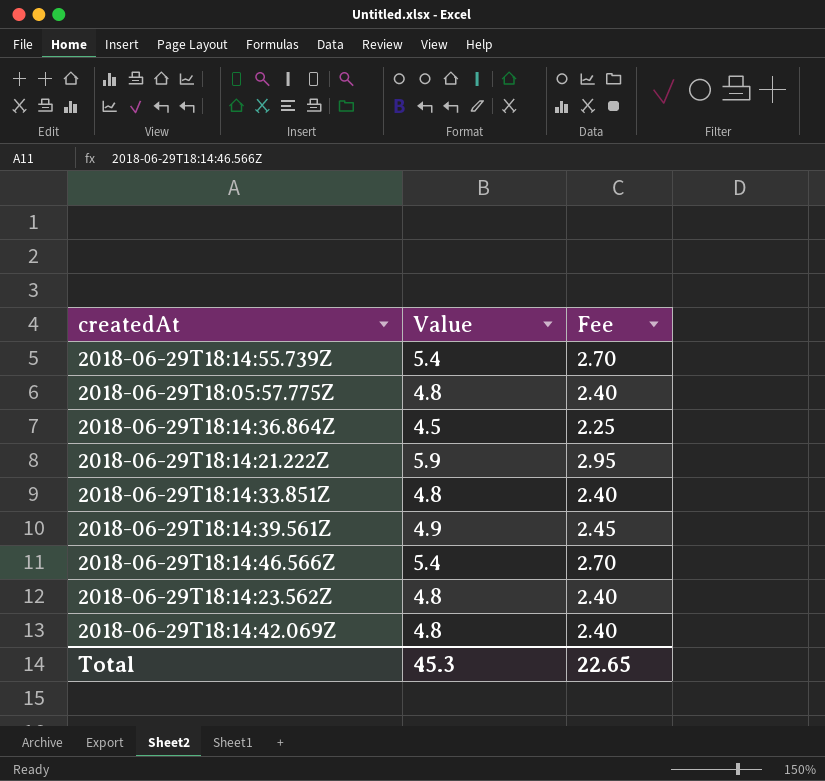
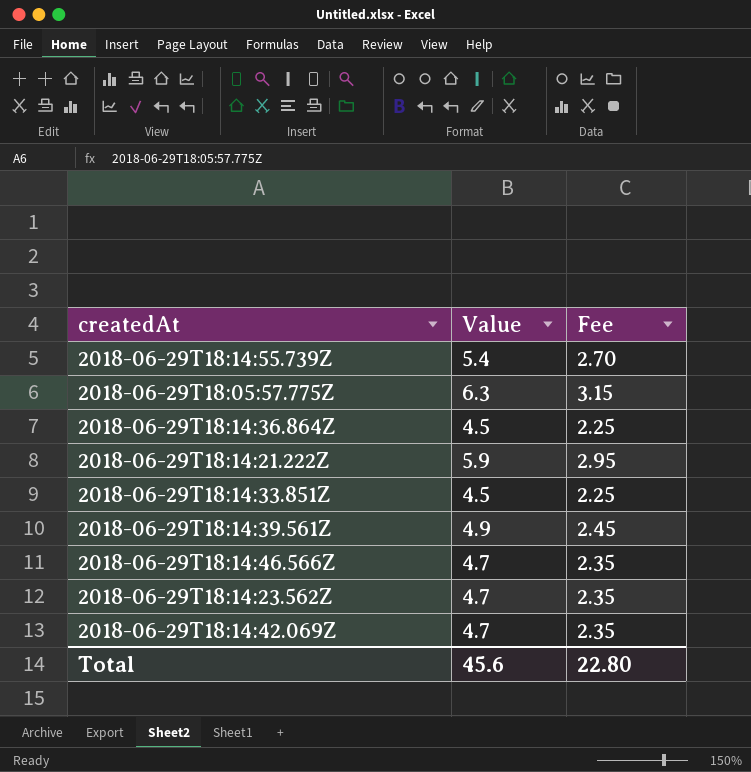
2018-06-29T18:05:57.775Z | Value: 4.8 -> 6.3
2018-06-29T18:05:57.775Z | Fee: 2.40 -> 3.15
2018-06-29T18:14:33.851Z | Value: 4.8 -> 4.5
2018-06-29T18:14:33.851Z | Fee: 2.40 -> 2.25
2018-06-29T18:14:46.566Z | Value: 5.4 -> 4.7
2018-06-29T18:14:46.566Z | Fee: 2.70 -> 2.35
2018-06-29T18:14:23.562Z | Value: 4.8 -> 4.7
2018-06-29T18:14:23.562Z | Fee: 2.40 -> 2.35
2018-06-29T18:14:42.069Z | Value: 4.8 -> 4.7
2018-06-29T18:14:42.069Z | Fee: 2.40 -> 2.35
Total | Value: 45.3 -> 45.6
Total | Fee: 22.65 -> 22.80

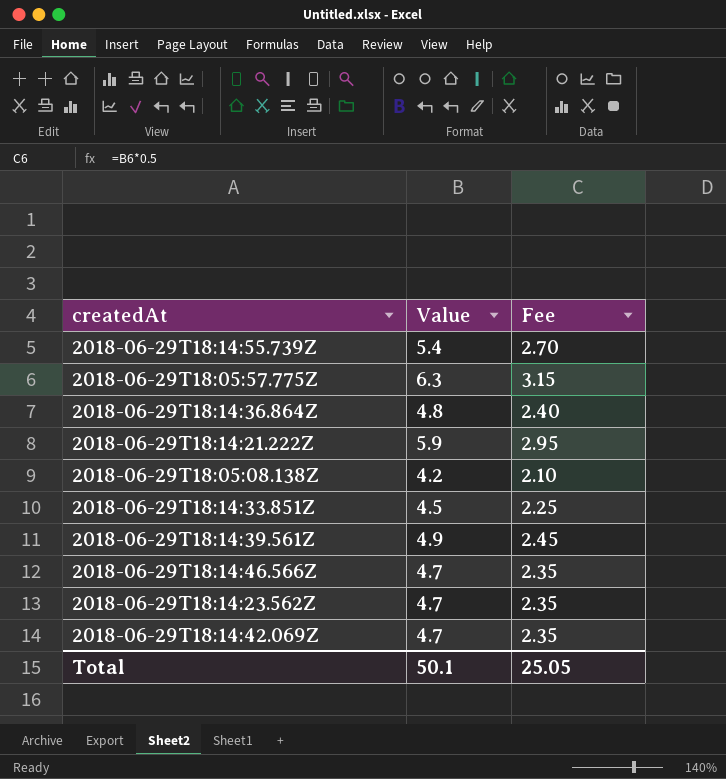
2018-06-29T18:14:36.864Z | Value: 4.5 -> 4.8
2018-06-29T18:14:36.864Z | Fee: 2.25 -> 2.40
row 2018-06-29T18:05:08.138Z: none -> 4.2 | 2.10
Total | Value: 45.6 -> 50.1
Total | Fee: 22.80 -> 25.05

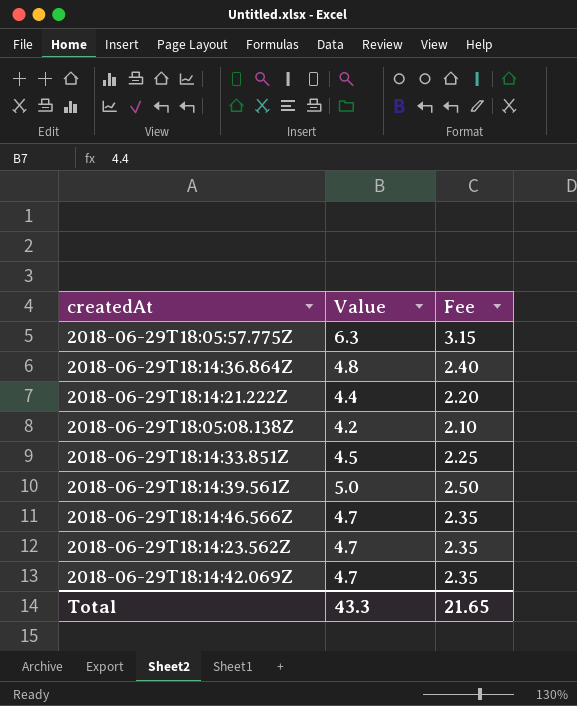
row 2018-06-29T18:14:55.739Z: 5.4 | 2.70 -> none
2018-06-29T18:14:21.222Z | Value: 5.9 -> 4.4
2018-06-29T18:14:21.222Z | Fee: 2.95 -> 2.20
2018-06-29T18:14:39.561Z | Value: 4.9 -> 5.0
2018-06-29T18:14:39.561Z | Fee: 2.45 -> 2.50
Total | Value: 50.1 -> 43.3
Total | Fee: 25.05 -> 21.65

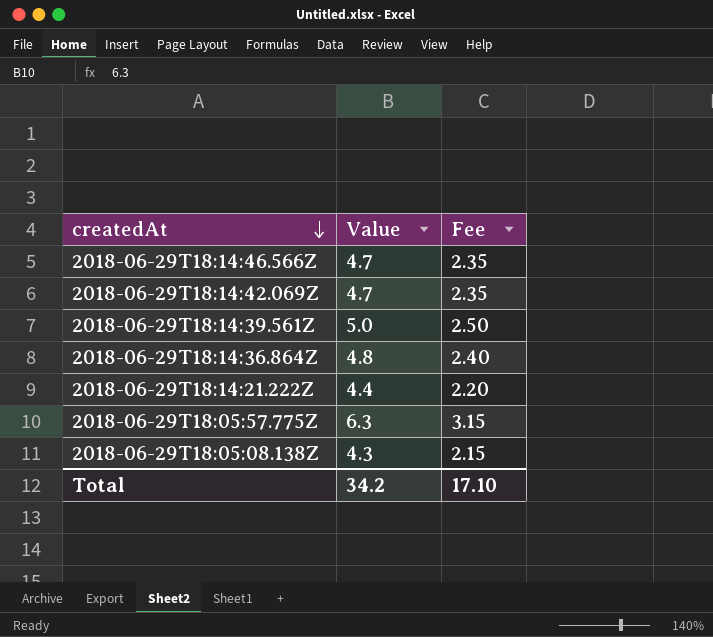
row order: none -> createdAt descending
row 2018-06-29T18:14:33.851Z: 4.5 | 2.25 -> none
row 2018-06-29T18:14:23.562Z: 4.7 | 2.35 -> none
2018-06-29T18:05:08.138Z | Value: 4.2 -> 4.3
2018-06-29T18:05:08.138Z | Fee: 2.10 -> 2.15
Total | Value: 43.3 -> 34.2
Total | Fee: 21.65 -> 17.10

